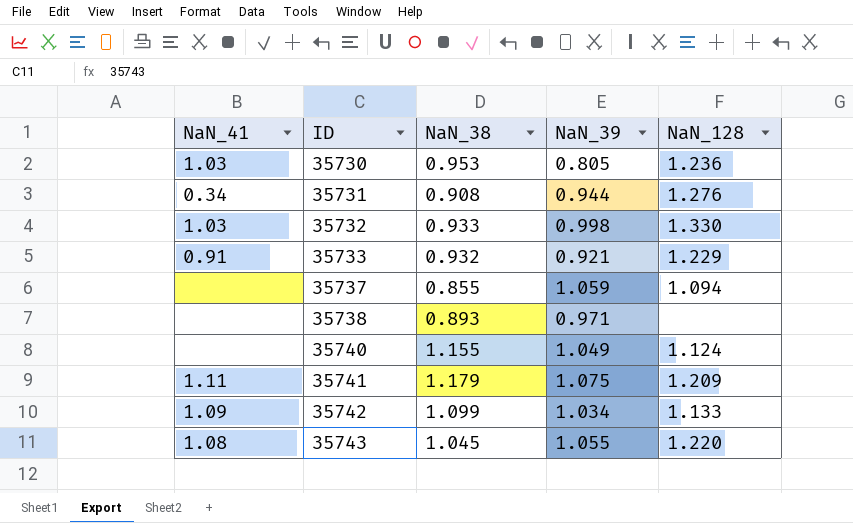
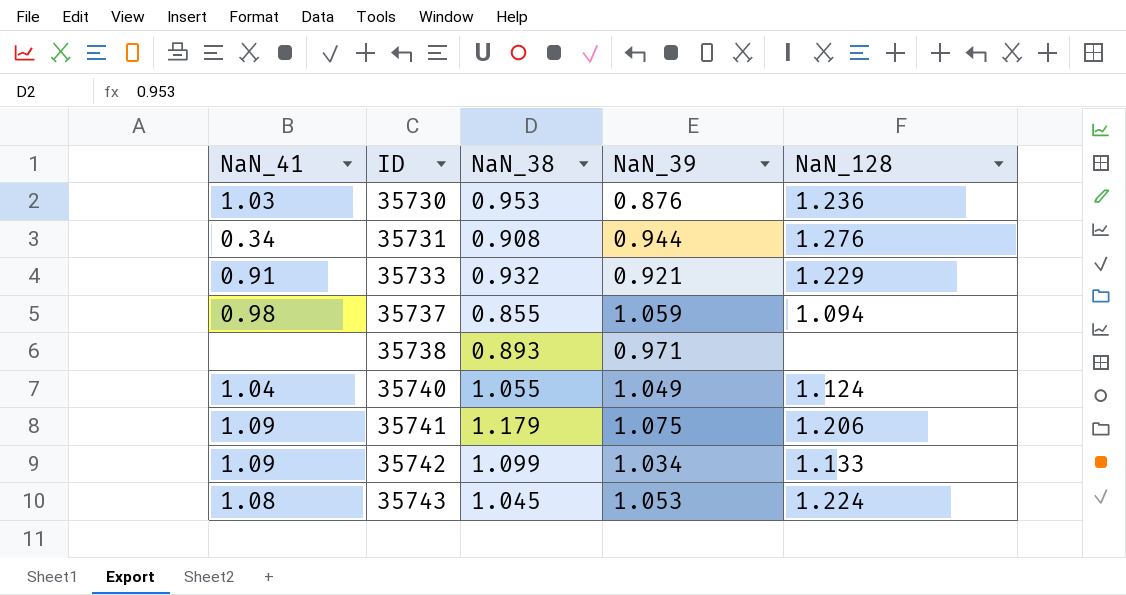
row 35732: 1.03 | 0.933 | 0.998 | 1.330 -> none
35730 | NaN_39: 0.805 -> 0.876
35737 | NaN_41: none -> 0.98
35740 | NaN_41: none -> 1.04
35740 | NaN_38: 1.155 -> 1.055
35741 | NaN_41: 1.11 -> 1.09
35741 | NaN_128: 1.209 -> 1.206
35743 | NaN_39: 1.055 -> 1.053
35743 | NaN_128: 1.220 -> 1.224

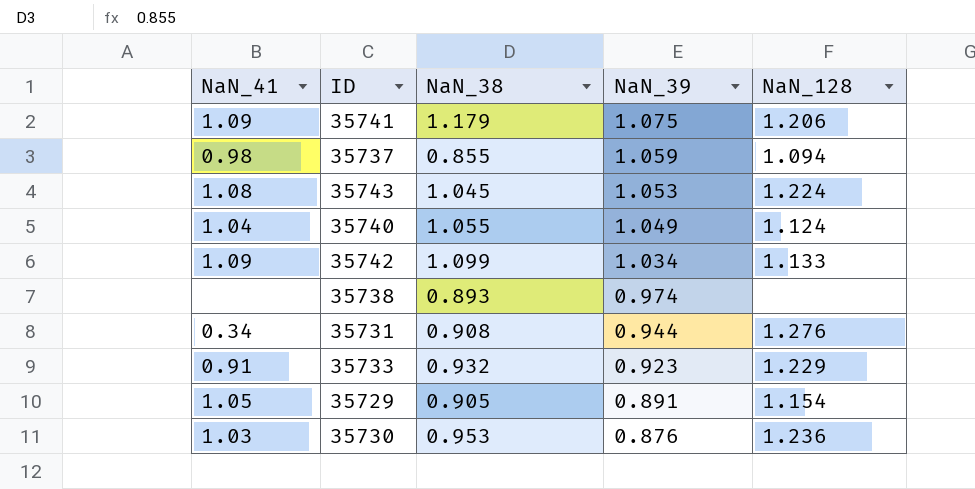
row order: ID ascending -> NaN_39 descending
35738 | NaN_39: 0.971 -> 0.974
35733 | NaN_39: 0.921 -> 0.923
row 35729: none -> 1.05 | 0.905 | 0.891 | 1.154

